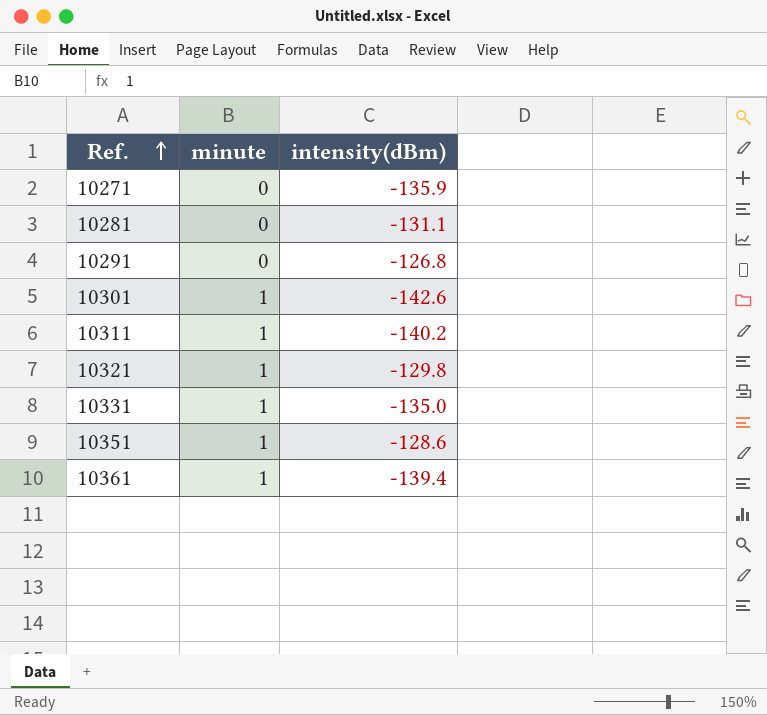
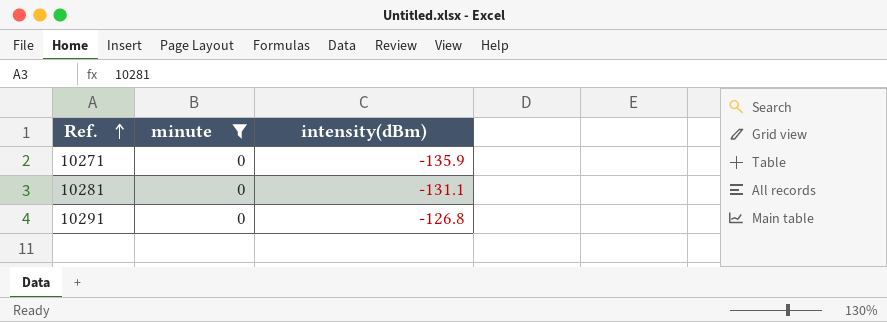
filter: none -> minute = 0

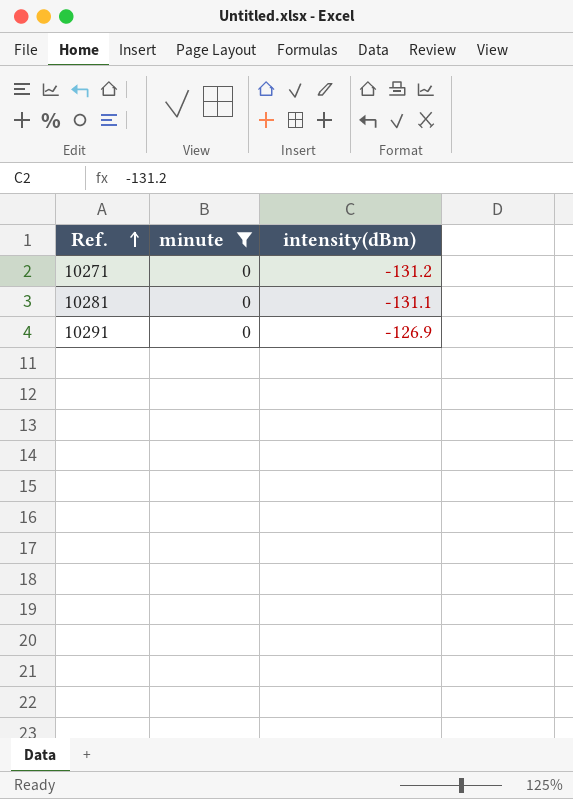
10271 | intensity(dBm): -135.9 -> -131.2
10291 | intensity(dBm): -126.8 -> -126.9

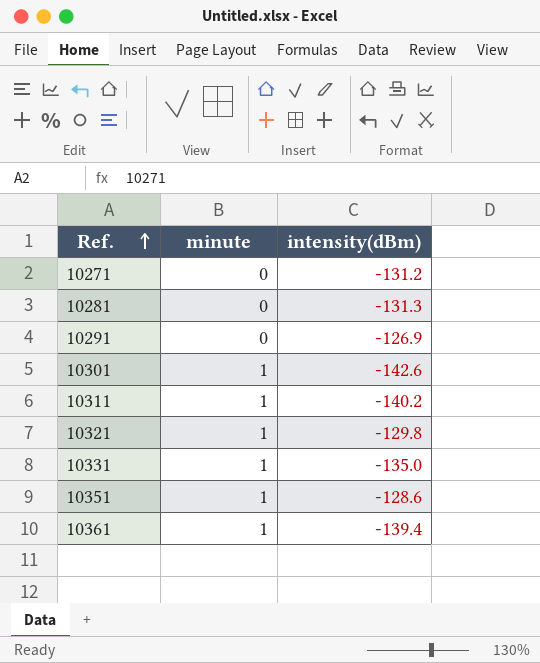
filter: minute = 0 -> none
10281 | intensity(dBm): -131.1 -> -131.3

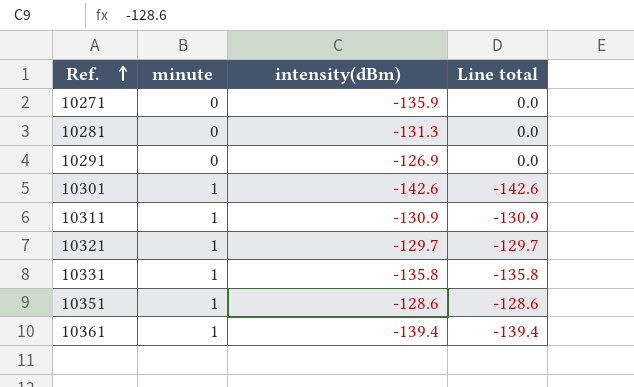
column Line total | formula: none -> [minute] * [intensity(dBm)]
10271 | intensity(dBm): -131.2 -> -135.9
10311 | intensity(dBm): -140.2 -> -130.9
10321 | intensity(dBm): -129.8 -> -129.7
10331 | intensity(dBm): -135.0 -> -135.8

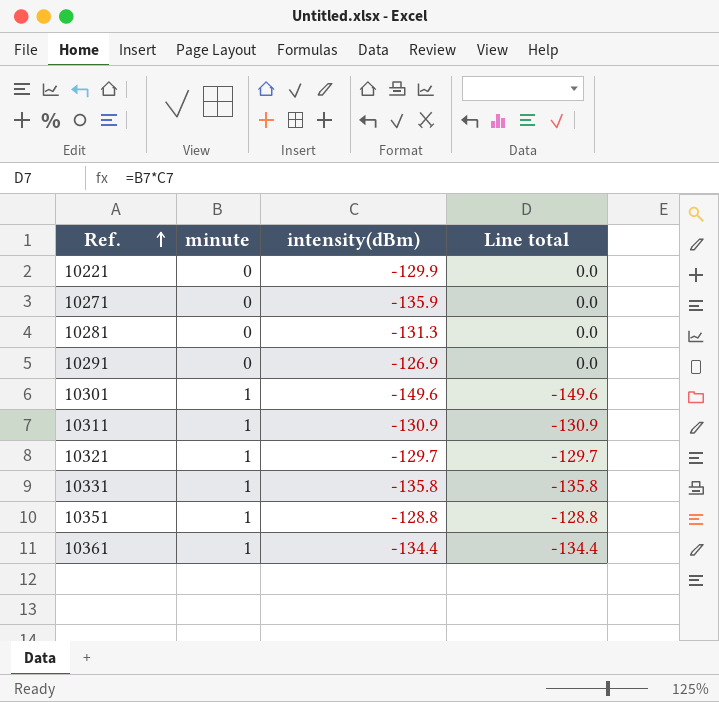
row 10221: none -> 0 | -129.9 | 0.0
10301 | intensity(dBm): -142.6 -> -149.6
10301 | Line total: -142.6 -> -149.6
10351 | intensity(dBm): -128.6 -> -128.8
10351 | Line total: -128.6 -> -128.8
10361 | intensity(dBm): -139.4 -> -134.4
10361 | Line total: -139.4 -> -134.4

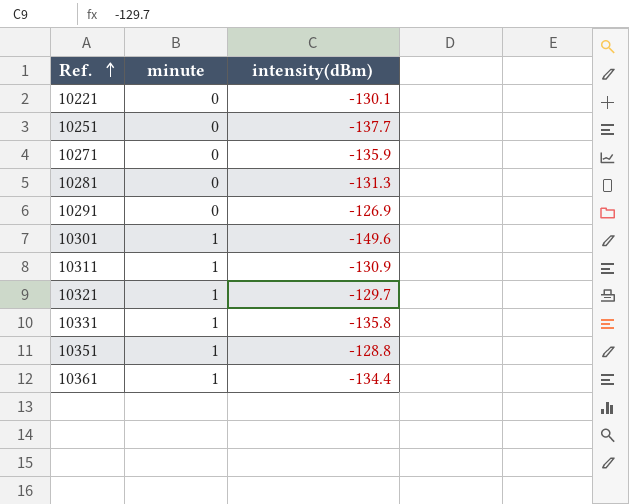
column Line total | formula: [minute] * [intensity(dBm)] -> none
10221 | intensity(dBm): -129.9 -> -130.1
row 10251: none -> 0 | -137.7

